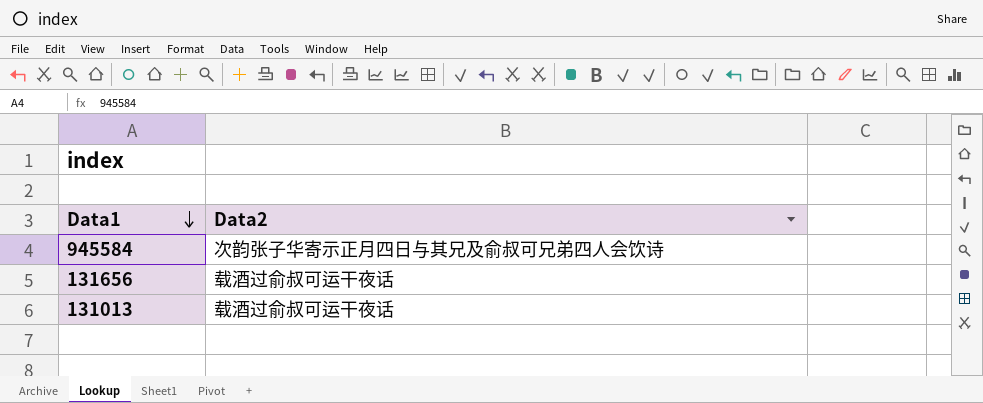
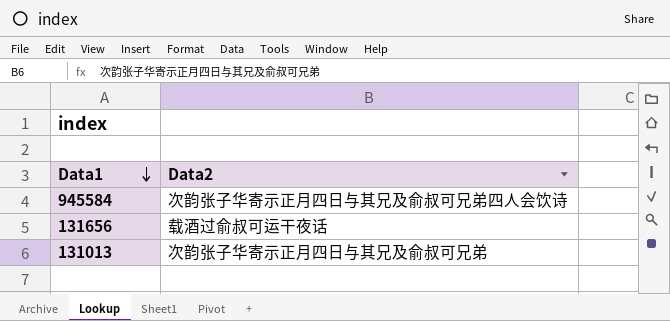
131013 | Data2: 载酒过俞叔可运干夜话 -> 次韵张子华寄示正月四日与其兄及俞叔可兄弟

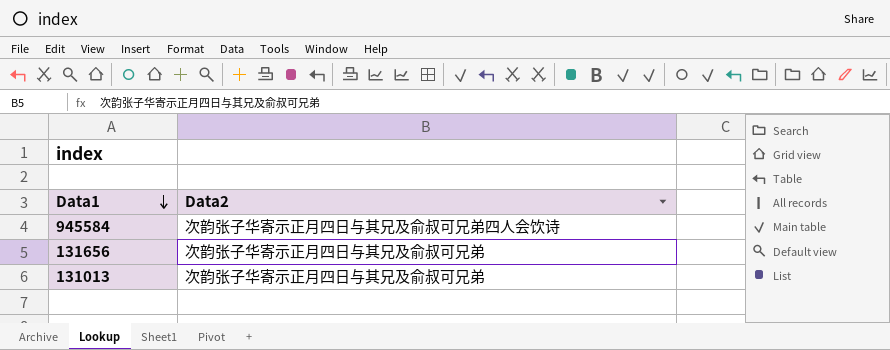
131656 | Data2: 载酒过俞叔可运干夜话 -> 次韵张子华寄示正月四日与其兄及俞叔可兄弟

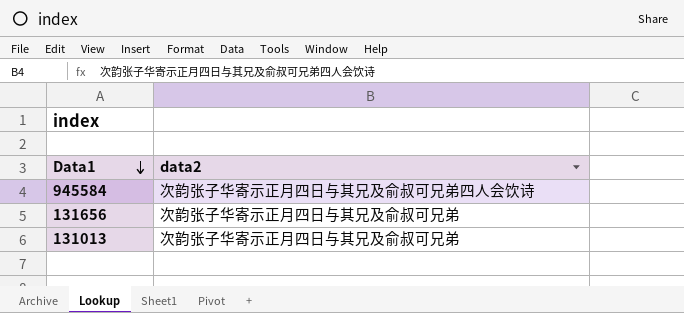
column name: Data2 -> data2

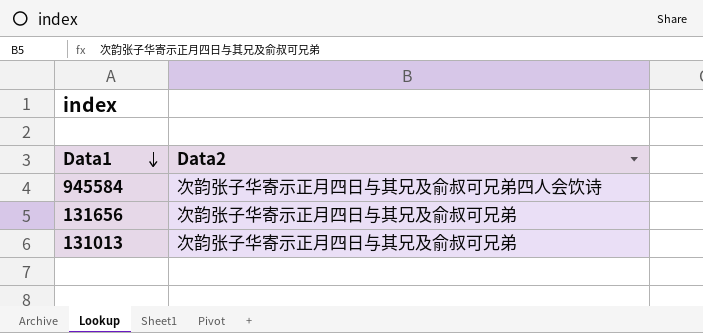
column name: data2 -> Data2

